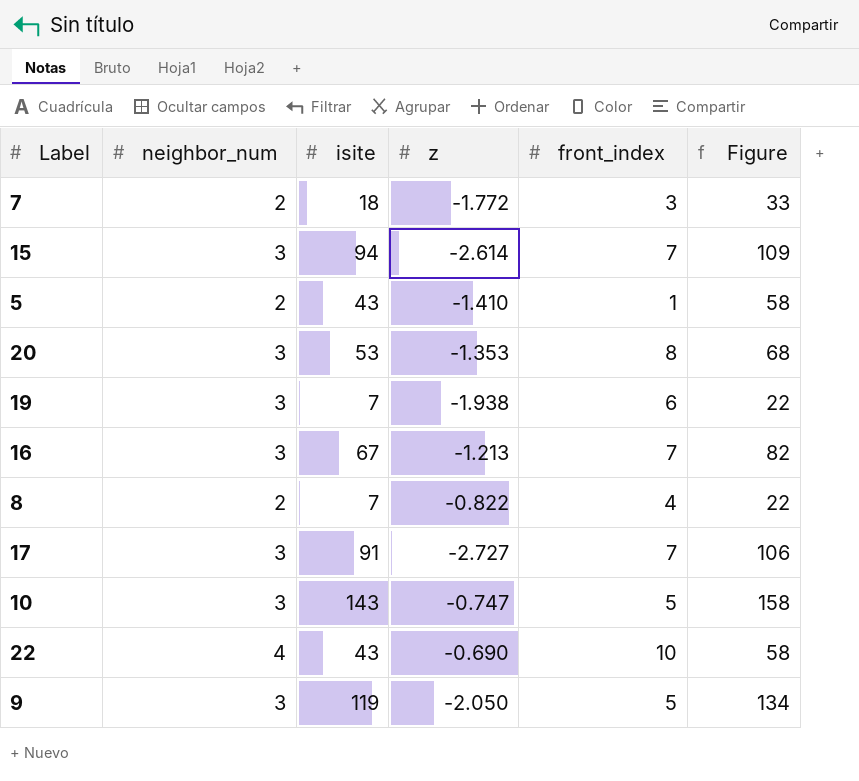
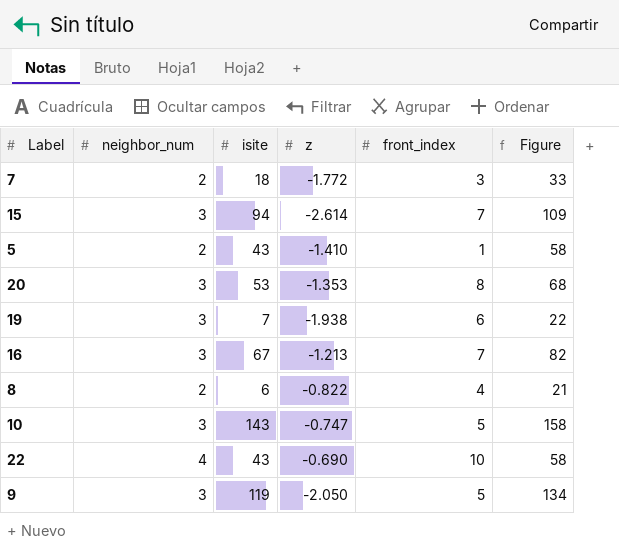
row 17: 3 | 91 | -2.727 | 7 | 106 -> none
8 | isite: 7 -> 6
8 | Figure: 22 -> 21

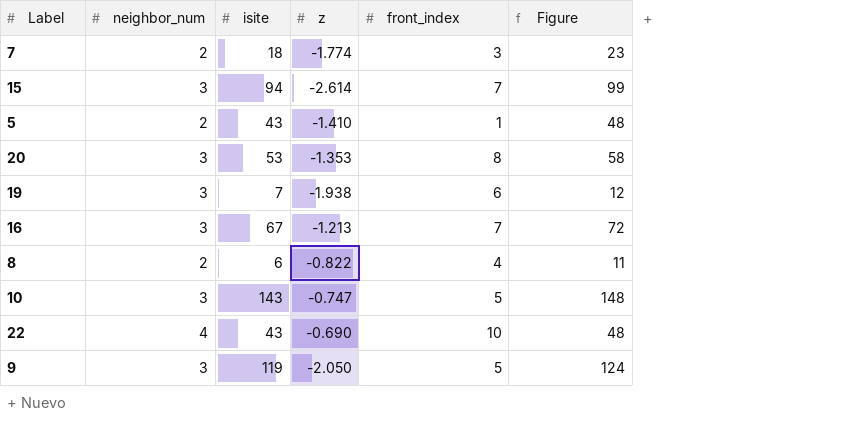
column Figure | formula: [isite] + 15 -> [isite] + 5
7 | z: -1.772 -> -1.774

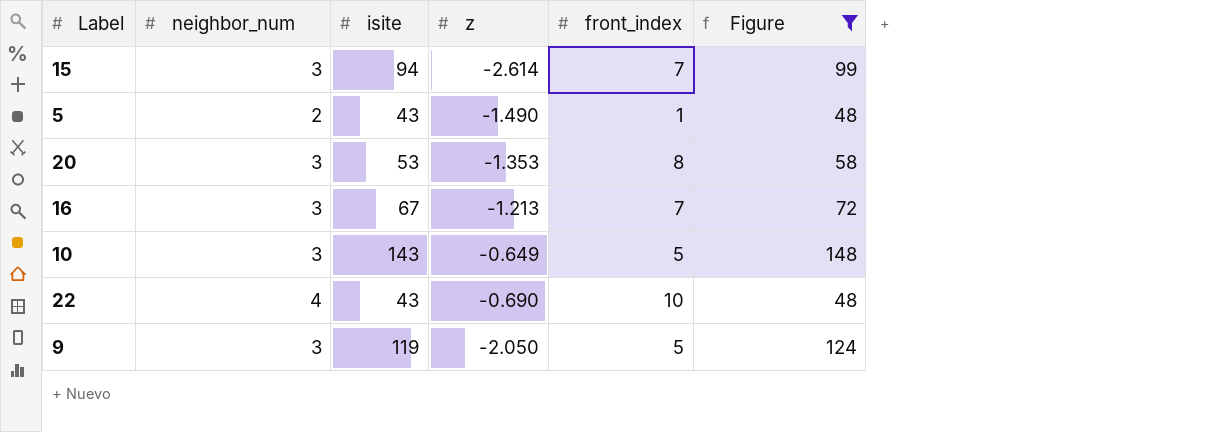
filter: none -> Figure >= 48
5 | z: -1.410 -> -1.490
10 | z: -0.747 -> -0.649

